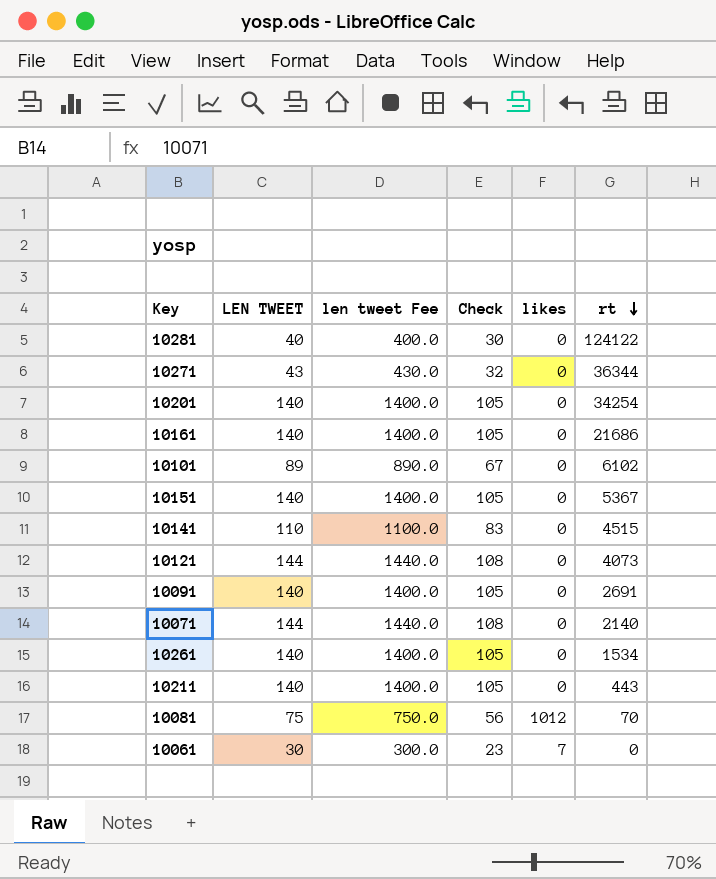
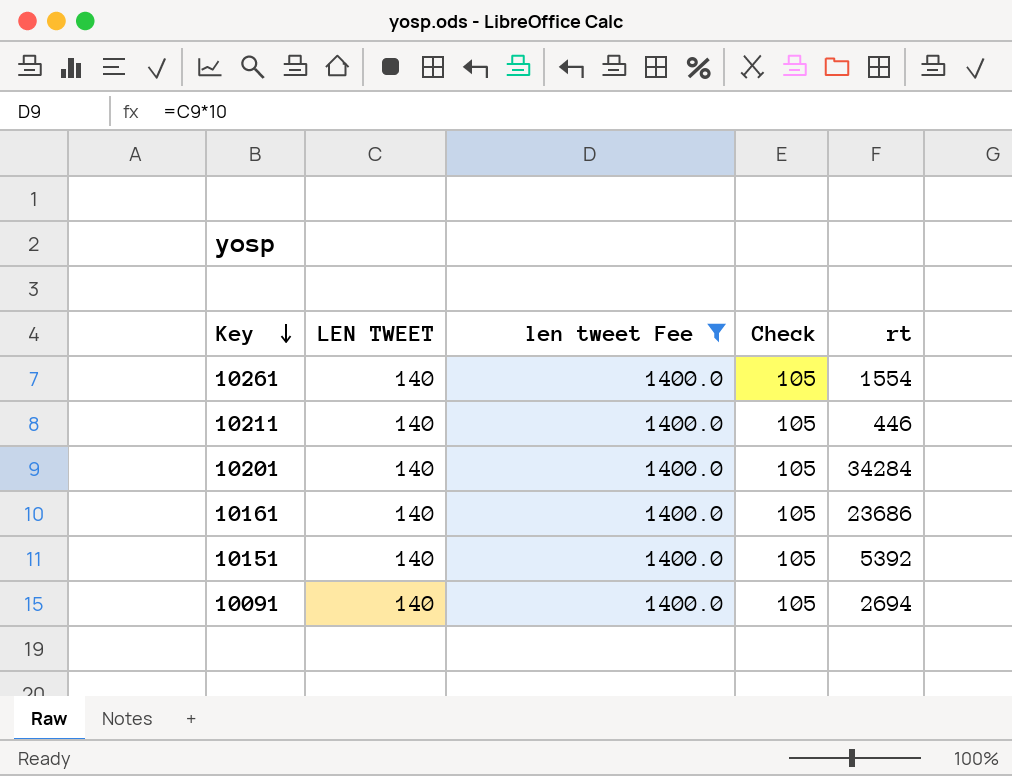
filter: none -> len tweet Fee = 1400.0
row order: rt descending -> Key descending
column likes | position: 5 -> none
10261 | rt: 1534 -> 1554
10211 | rt: 443 -> 446
10201 | rt: 34254 -> 34284
10161 | rt: 21686 -> 23686
10151 | rt: 5367 -> 5392
10091 | rt: 2691 -> 2694

